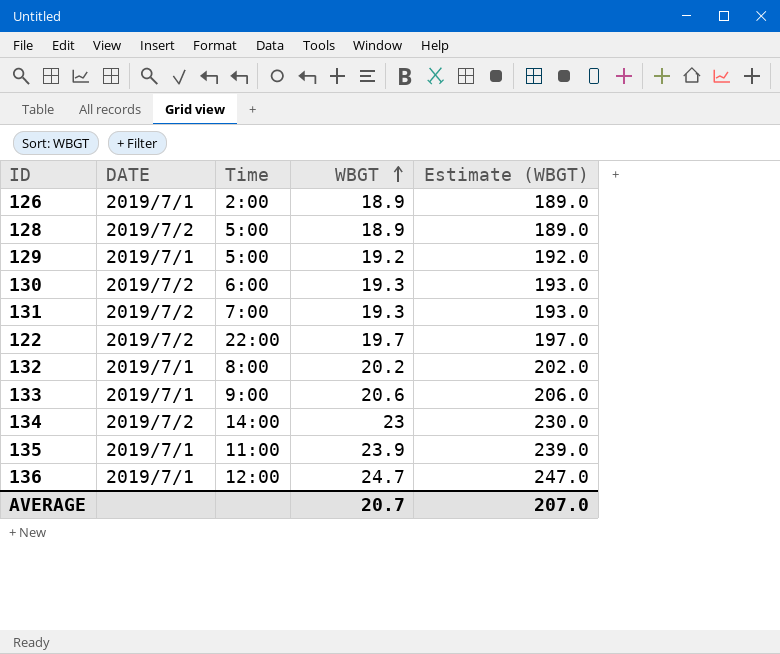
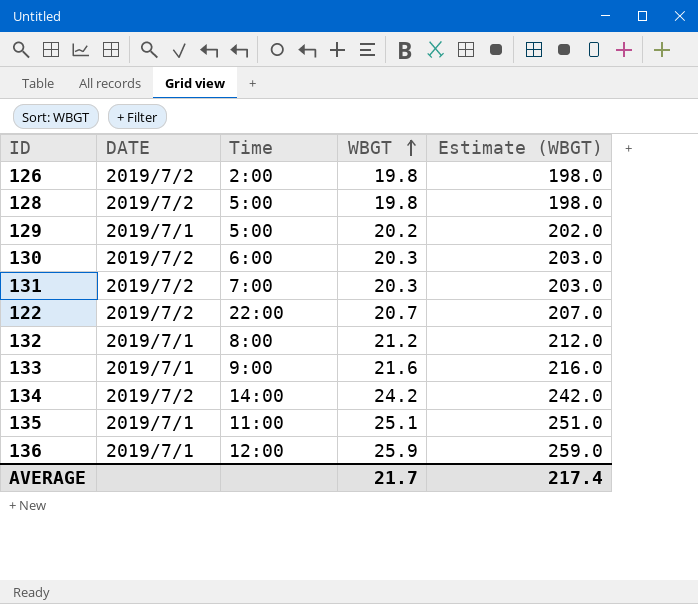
126 | DATE: 2019/7/1 -> 2019/7/2
126 | WBGT: 18.9 -> 19.8
126 | Estimate (WBGT): 189.0 -> 198.0
128 | WBGT: 18.9 -> 19.8
128 | Estimate (WBGT): 189.0 -> 198.0
129 | WBGT: 19.2 -> 20.2
129 | Estimate (WBGT): 192.0 -> 202.0
130 | WBGT: 19.3 -> 20.3
130 | Estimate (WBGT): 193.0 -> 203.0
131 | WBGT: 19.3 -> 20.3
131 | Estimate (WBGT): 193.0 -> 203.0
122 | WBGT: 19.7 -> 20.7
122 | Estimate (WBGT): 197.0 -> 207.0
132 | WBGT: 20.2 -> 21.2
132 | Estimate (WBGT): 202.0 -> 212.0
133 | WBGT: 20.6 -> 21.6
133 | Estimate (WBGT): 206.0 -> 216.0
134 | WBGT: 23 -> 24.2
134 | Estimate (WBGT): 230.0 -> 242.0
135 | WBGT: 23.9 -> 25.1
135 | Estimate (WBGT): 239.0 -> 251.0
136 | WBGT: 24.7 -> 25.9
136 | Estimate (WBGT): 247.0 -> 259.0
AVERAGE | WBGT: 20.7 -> 21.7
AVERAGE | Estimate (WBGT): 207.0 -> 217.4

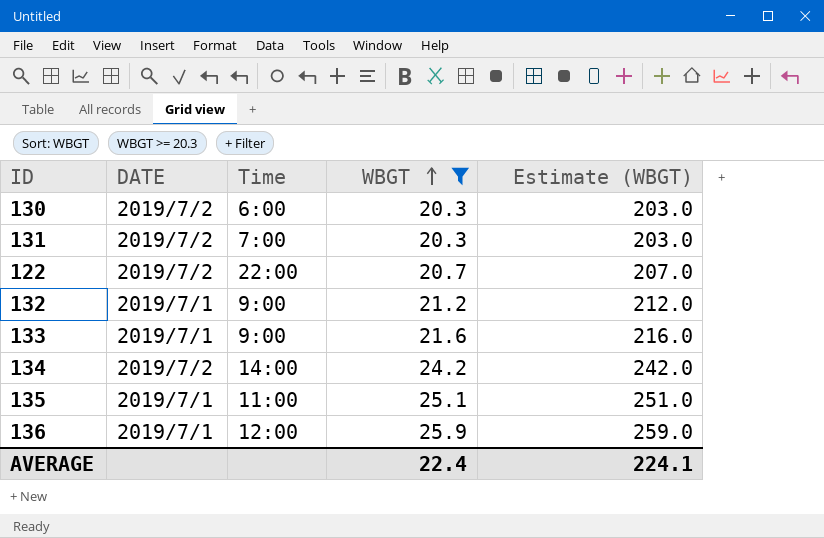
filter: none -> WBGT >= 20.3
132 | Time: 8:00 -> 9:00
AVERAGE | WBGT: 21.7 -> 22.4
AVERAGE | Estimate (WBGT): 217.4 -> 224.1

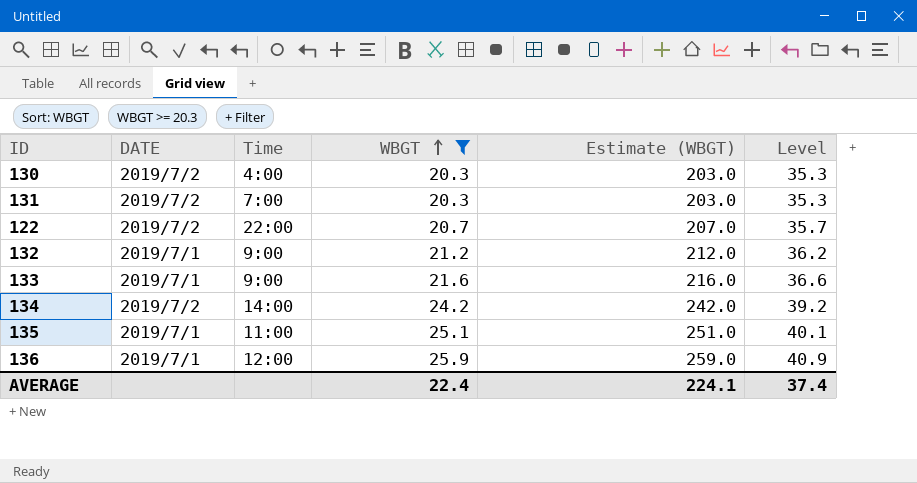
column Level | formula: none -> [WBGT] + 15
130 | Time: 6:00 -> 4:00

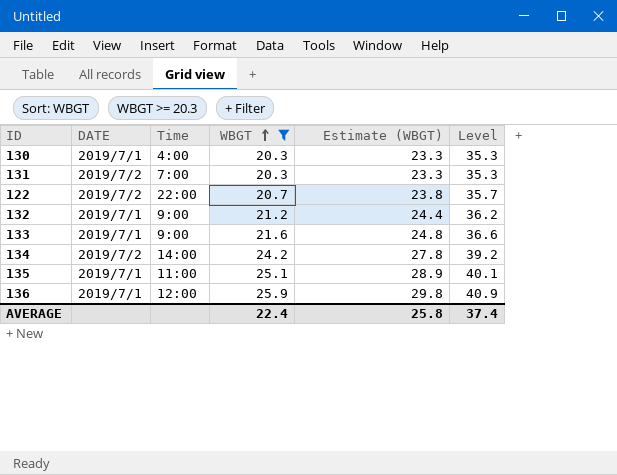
column Estimate (WBGT) | formula: [WBGT] * 10 -> [WBGT] * 1.15
130 | DATE: 2019/7/2 -> 2019/7/1
AVERAGE | Estimate (WBGT): 224.1 -> 25.8

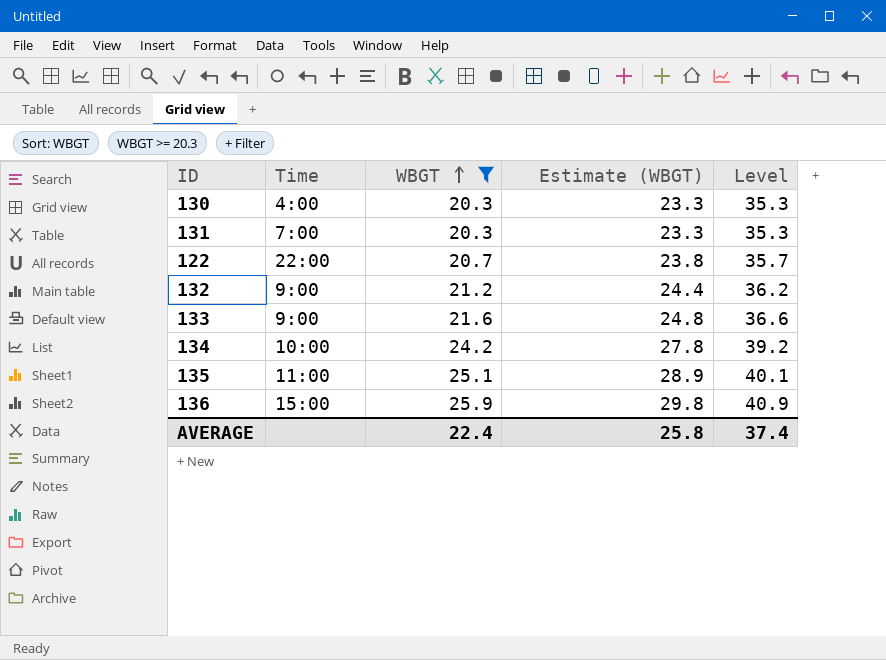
column DATE | position: 2 -> none
134 | Time: 14:00 -> 10:00
136 | Time: 12:00 -> 15:00

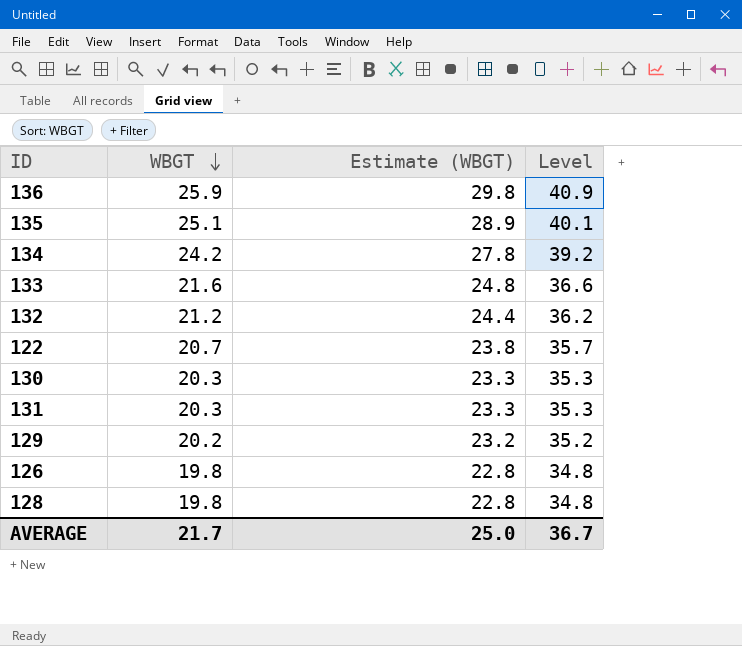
filter: WBGT >= 20.3 -> none
row order: WBGT ascending -> WBGT descending
column Time | position: 2 -> none
AVERAGE | WBGT: 22.4 -> 21.7
AVERAGE | Estimate (WBGT): 25.8 -> 25.0
AVERAGE | Level: 37.4 -> 36.7

